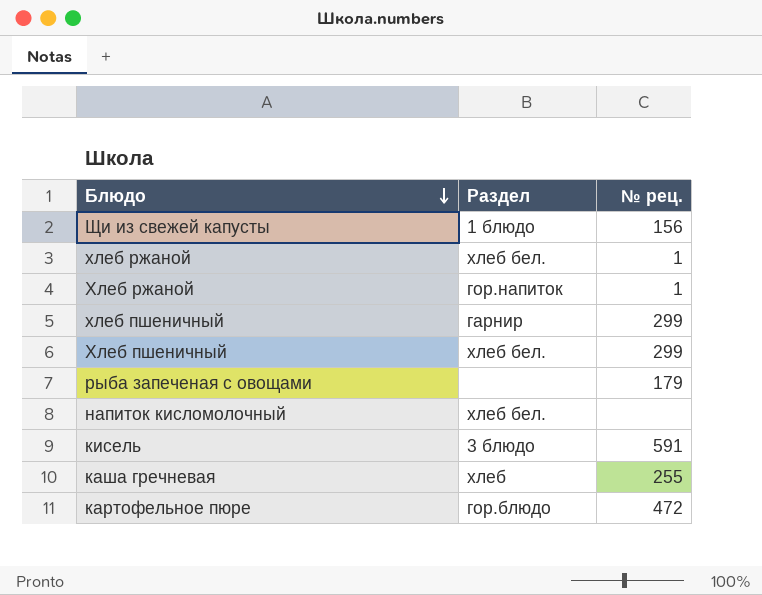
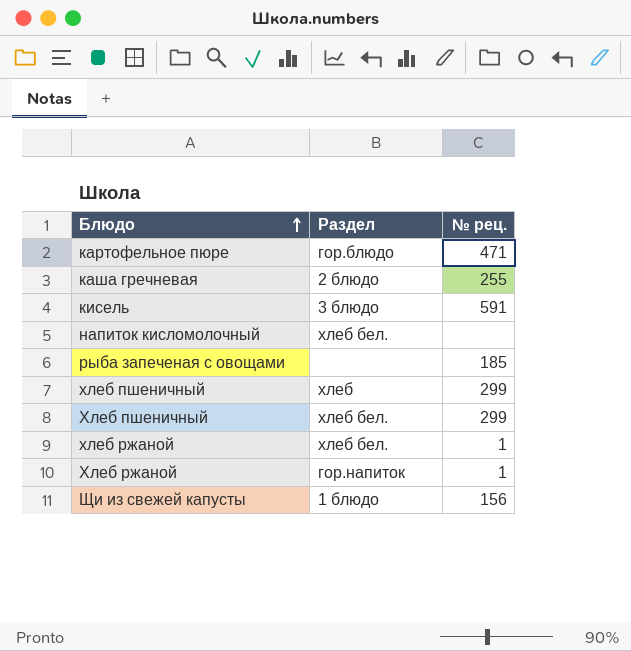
row order: Блюдо descending -> Блюдо ascending
картофельное пюре | № рец.: 472 -> 471
каша гречневая | Раздел: хлеб -> 2 блюдо
рыба запеченая с овощами | № рец.: 179 -> 185
хлеб пшеничный | Раздел: гарнир -> хлеб

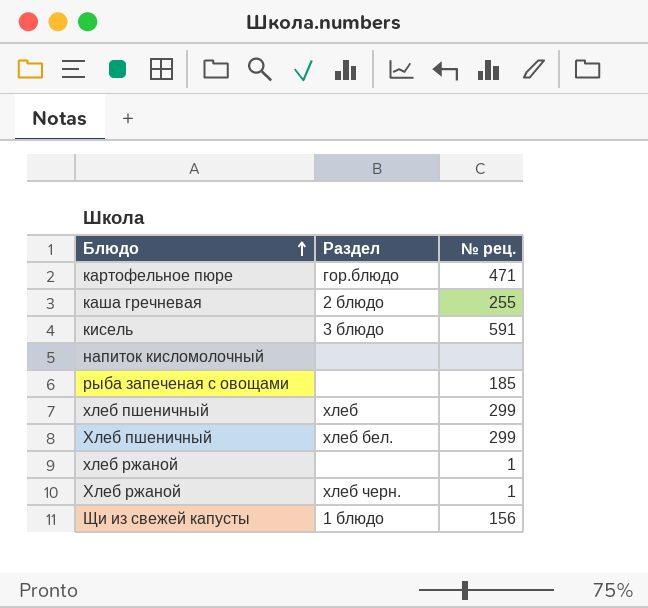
напиток кисломолочный | Раздел: хлеб бел. -> none
хлеб ржаной | Раздел: хлеб бел. -> none
Хлеб ржаной | Раздел: гор.напиток -> хлеб черн.

